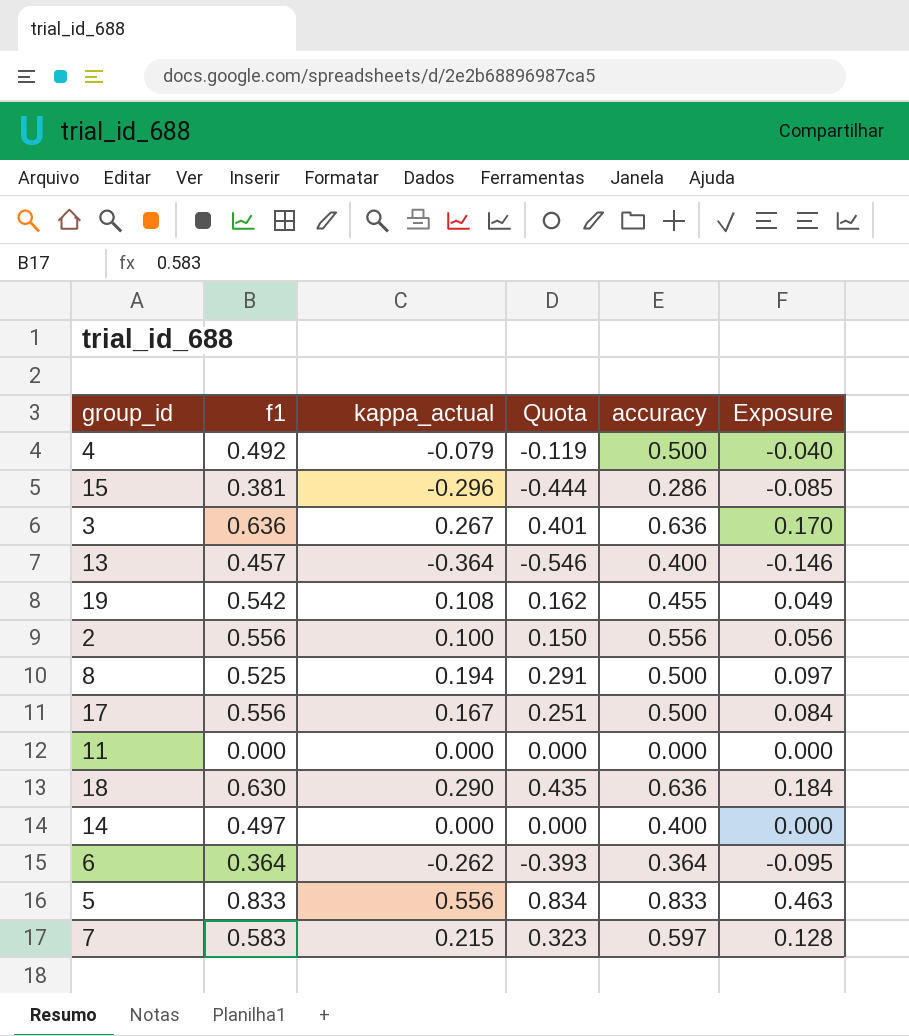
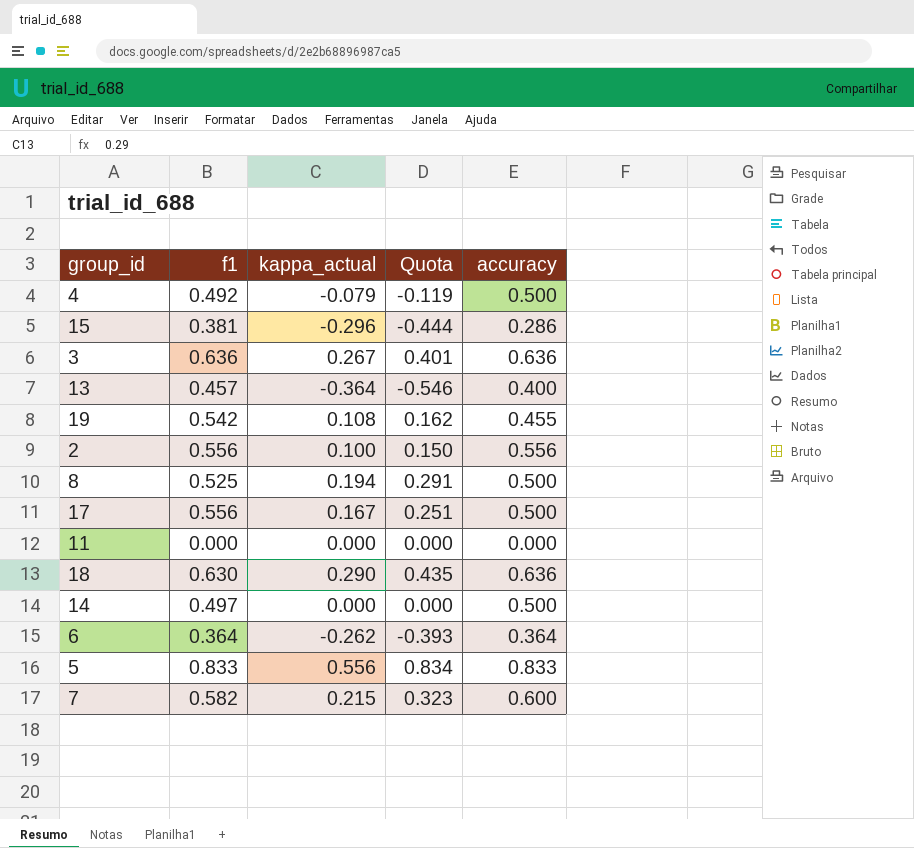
column Exposure | formula: [kappa_actual] * [accuracy] -> none
14 | accuracy: 0.400 -> 0.500
7 | f1: 0.583 -> 0.582
7 | accuracy: 0.597 -> 0.600

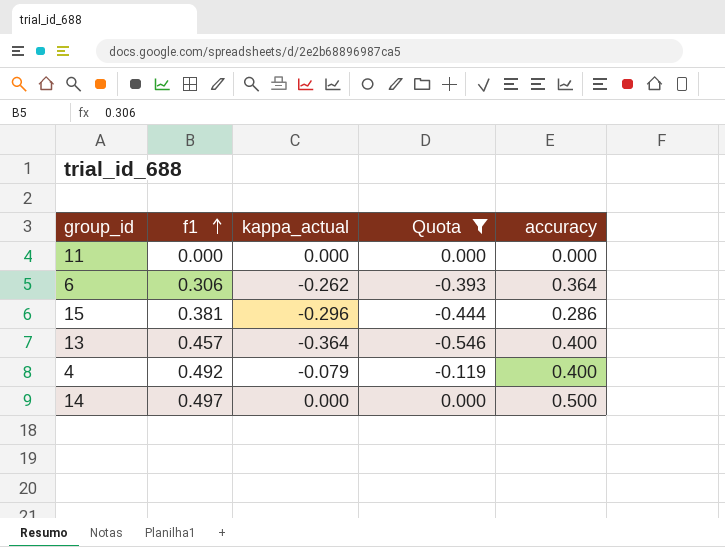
filter: none -> Quota <= 0.000
row order: none -> f1 ascending
6 | f1: 0.364 -> 0.306
4 | accuracy: 0.500 -> 0.400

